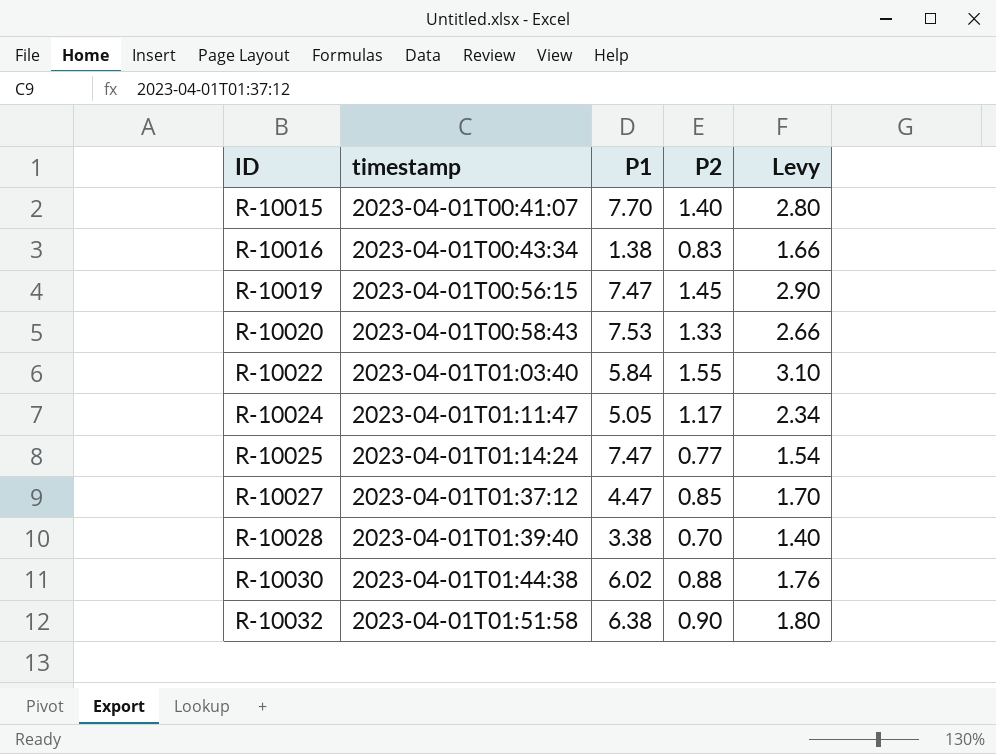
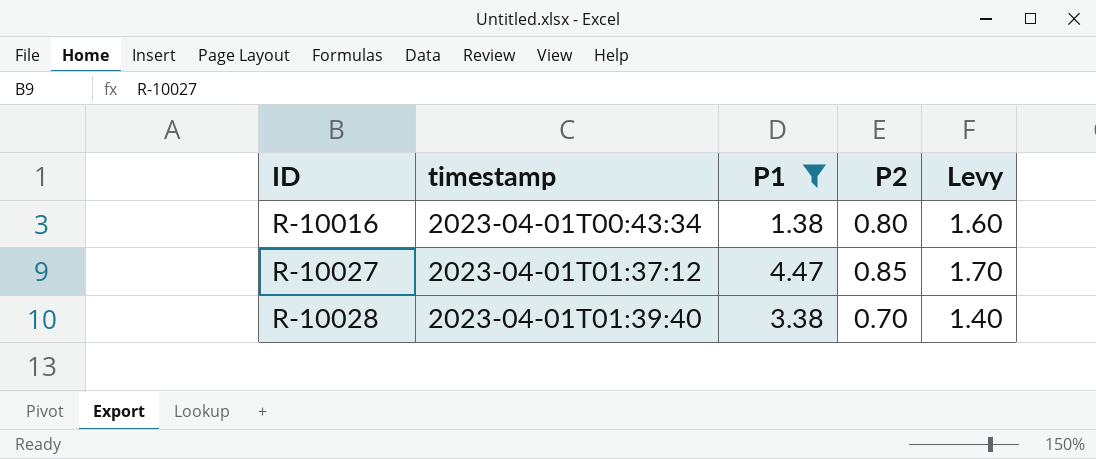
filter: none -> P1 <= 4.47
R-10016 | P2: 0.83 -> 0.80
R-10016 | Levy: 1.66 -> 1.60

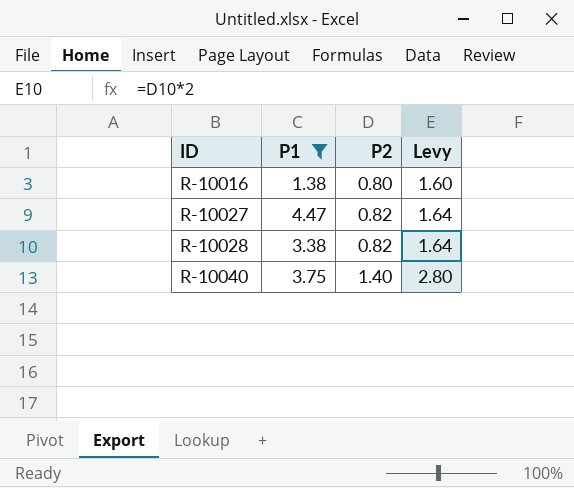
column timestamp | position: 2 -> none
R-10027 | P2: 0.85 -> 0.82
R-10027 | Levy: 1.70 -> 1.64
R-10028 | P2: 0.70 -> 0.82
R-10028 | Levy: 1.40 -> 1.64
row R-10040: none -> 3.75 | 1.40 | 2.80

